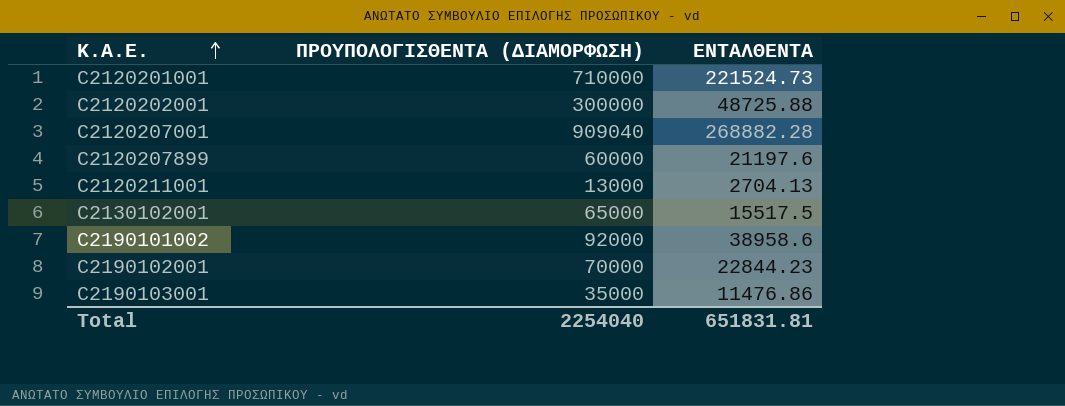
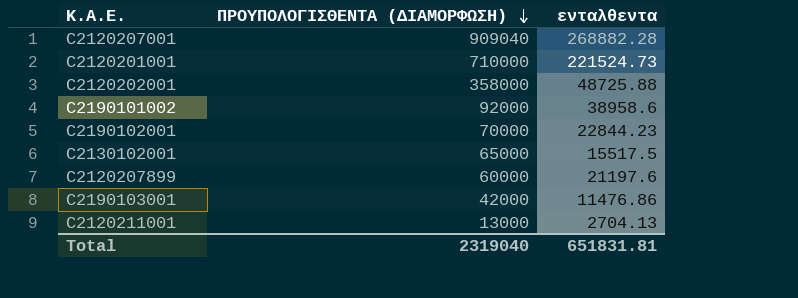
row order: Κ.Α.Ε. ascending -> ΠΡΟΥΠΟΛΟΓΙΣΘΕΝΤΑ (ΔΙΑΜΟΡΦΩΣΗ) descending
column name: ΕΝΤΑΛΘΕΝΤΑ -> ενταλθεντα
C2120202001 | ΠΡΟΥΠΟΛΟΓΙΣΘΕΝΤΑ (ΔΙΑΜΟΡΦΩΣΗ): 300000 -> 358000
C2190103001 | ΠΡΟΥΠΟΛΟΓΙΣΘΕΝΤΑ (ΔΙΑΜΟΡΦΩΣΗ): 35000 -> 42000
Total | ΠΡΟΥΠΟΛΟΓΙΣΘΕΝΤΑ (ΔΙΑΜΟΡΦΩΣΗ): 2254040 -> 2319040

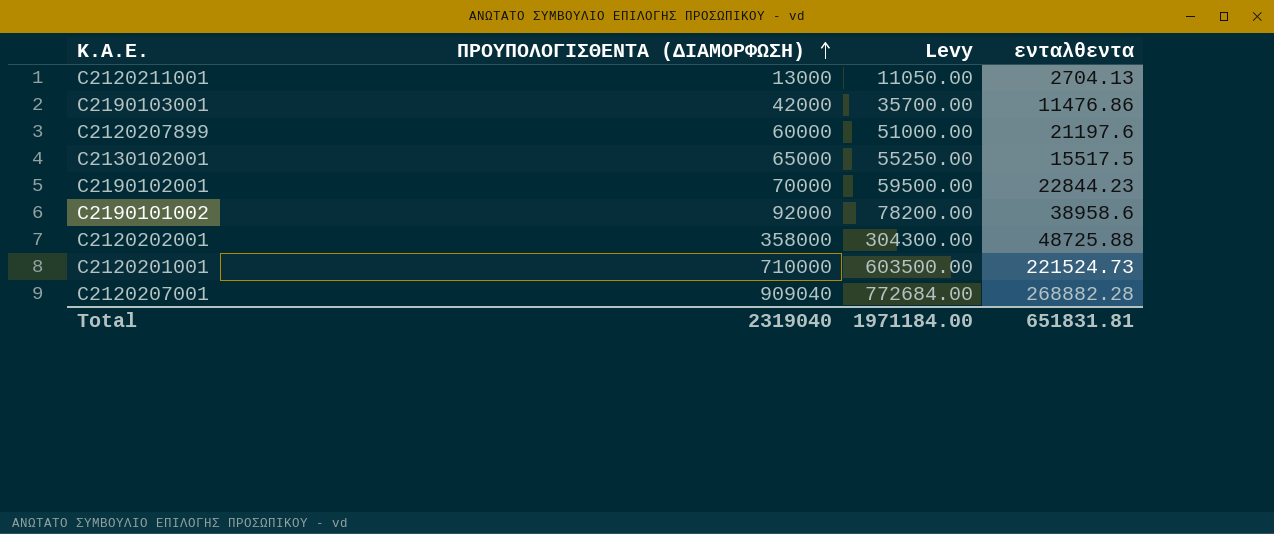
row order: ΠΡΟΥΠΟΛΟΓΙΣΘΕΝΤΑ (ΔΙΑΜΟΡΦΩΣΗ) descending -> ΠΡΟΥΠΟΛΟΓΙΣΘΕΝΤΑ (ΔΙΑΜΟΡΦΩΣΗ) ascending
column Levy | formula: none -> [ΠΡΟΥΠΟΛΟΓΙΣΘΕΝΤΑ (ΔΙΑΜΟΡΦΩΣΗ)] * 0.85

